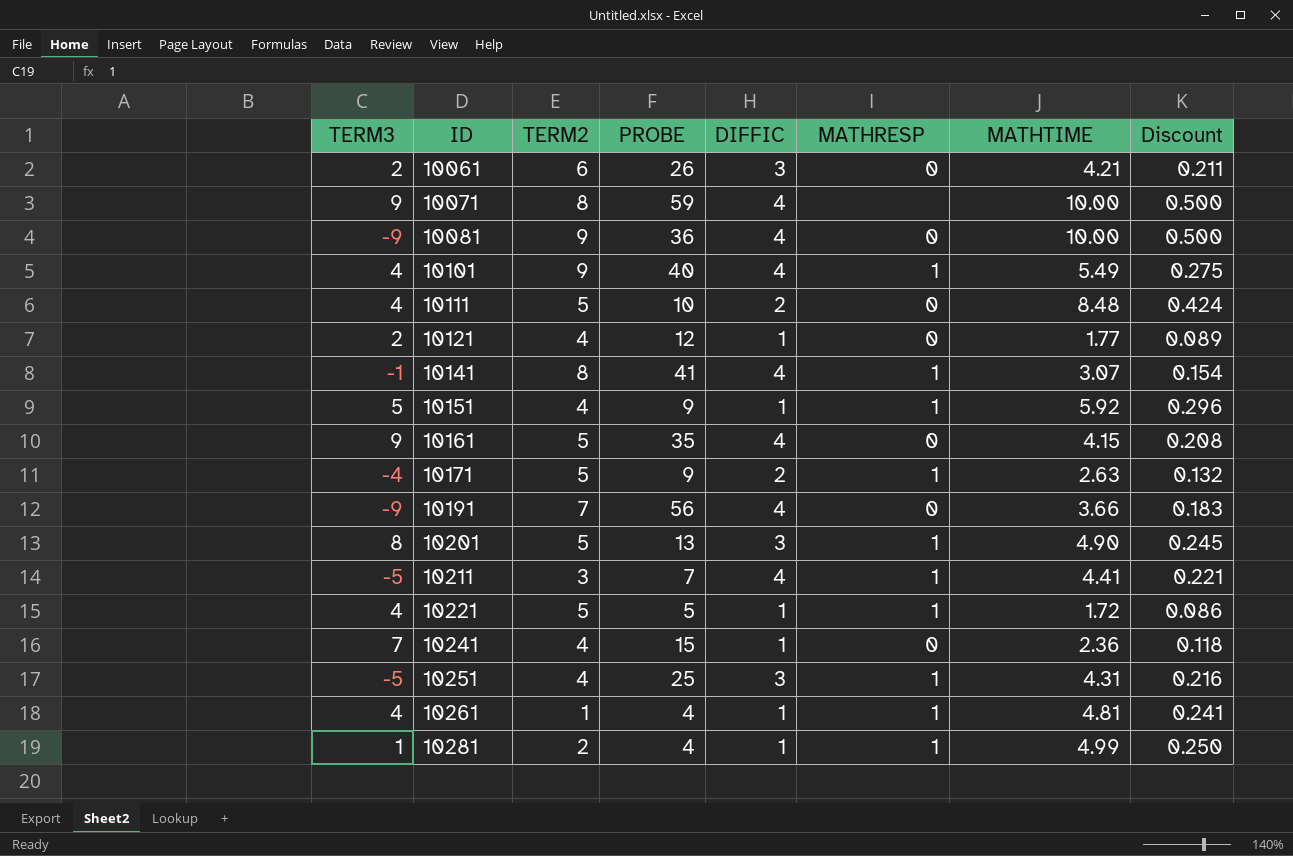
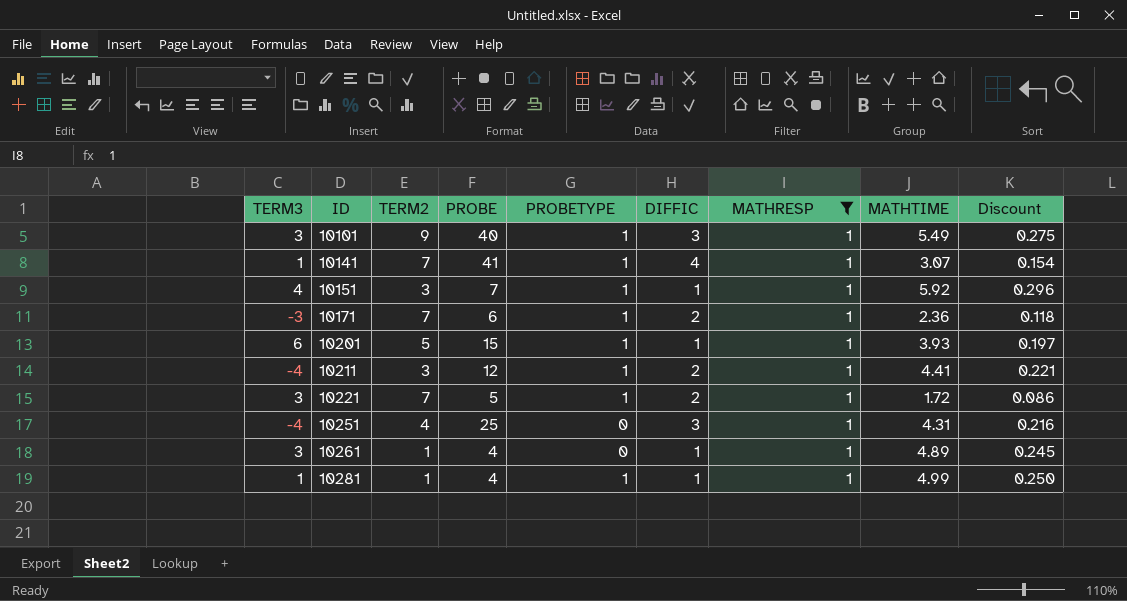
filter: none -> MATHRESP = 1
column PROBETYPE | position: none -> 5
10101 | TERM3: 4 -> 3
10101 | DIFFIC: 4 -> 3
10141 | TERM3: -1 -> 1
10141 | TERM2: 8 -> 7
10151 | TERM3: 5 -> 4
10151 | TERM2: 4 -> 3
10151 | PROBE: 9 -> 7
10171 | TERM3: -4 -> -3
10171 | TERM2: 5 -> 7
10171 | PROBE: 9 -> 6
10171 | MATHTIME: 2.63 -> 2.36
10171 | Discount: 0.132 -> 0.118
10201 | TERM3: 8 -> 6
10201 | PROBE: 13 -> 15
10201 | DIFFIC: 3 -> 1
10201 | MATHTIME: 4.90 -> 3.93
10201 | Discount: 0.245 -> 0.197
10211 | TERM3: -5 -> -4
10211 | PROBE: 7 -> 12
10211 | DIFFIC: 4 -> 2
10221 | TERM3: 4 -> 3
10221 | TERM2: 5 -> 7
10221 | DIFFIC: 1 -> 2
10251 | TERM3: -5 -> -4
10261 | TERM3: 4 -> 3
10261 | MATHTIME: 4.81 -> 4.89
10261 | Discount: 0.241 -> 0.245
10281 | TERM2: 2 -> 1

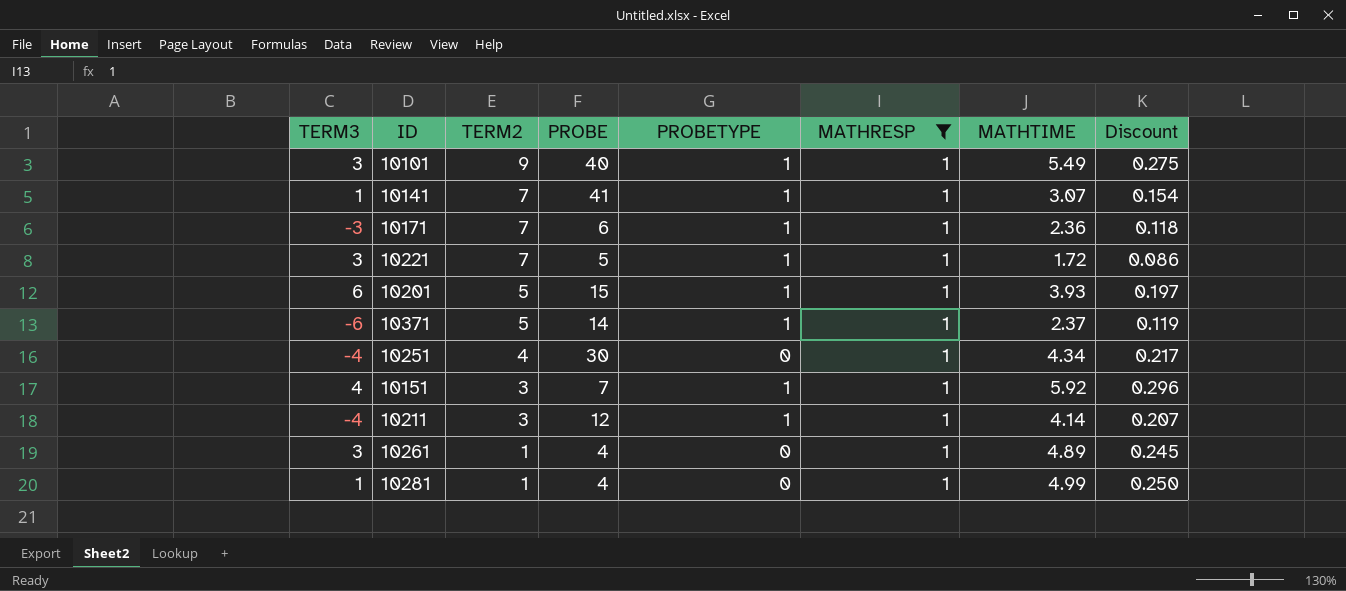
row order: ID ascending -> TERM2 descending
column DIFFIC | position: 6 -> none
row 10371: none -> -6 | 5 | 14 | 1 | 1 | 2.37 | 0.119
10251 | PROBE: 25 -> 30
10251 | MATHTIME: 4.31 -> 4.34
10251 | Discount: 0.216 -> 0.217
10211 | MATHTIME: 4.41 -> 4.14
10211 | Discount: 0.221 -> 0.207
10281 | PROBETYPE: 1 -> 0

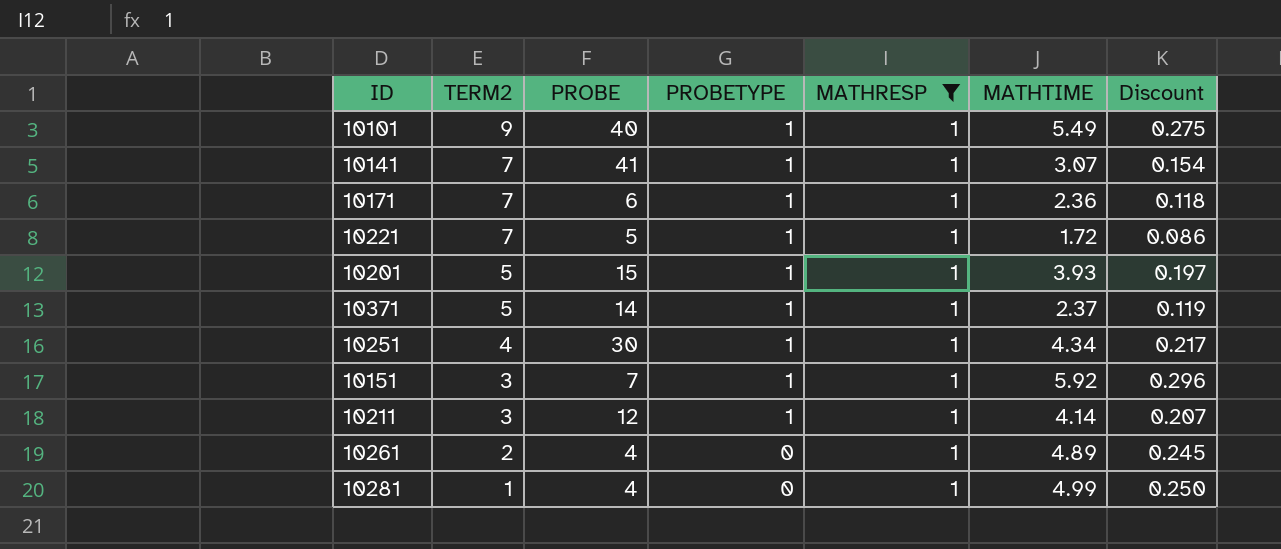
column TERM3 | position: 1 -> none
10251 | PROBETYPE: 0 -> 1
10261 | TERM2: 1 -> 2

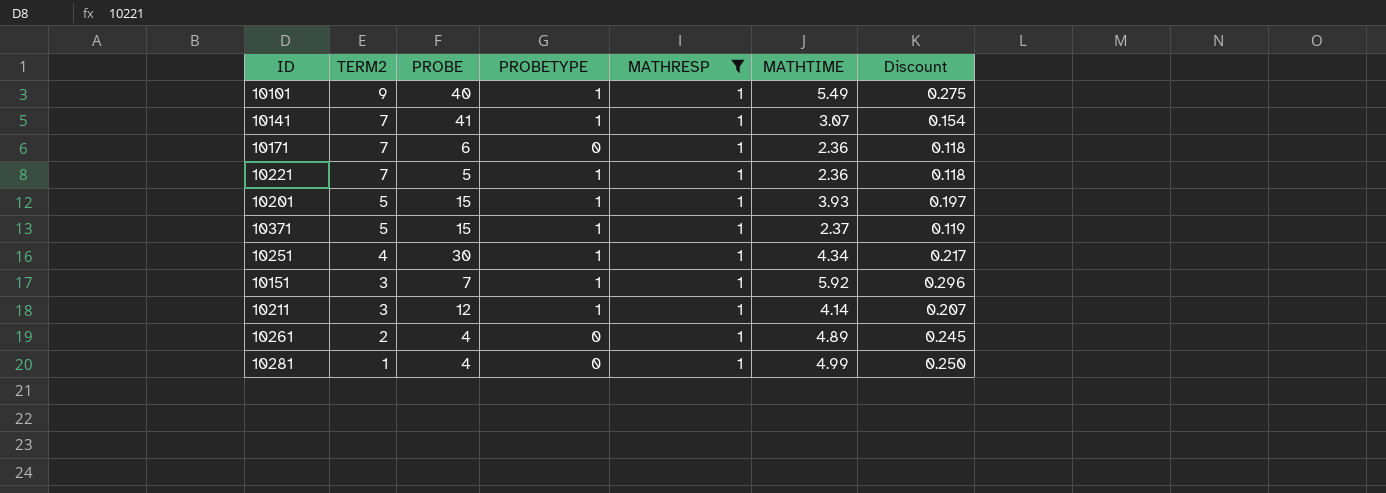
10171 | PROBETYPE: 1 -> 0
10221 | MATHTIME: 1.72 -> 2.36
10221 | Discount: 0.086 -> 0.118
10371 | PROBE: 14 -> 15

